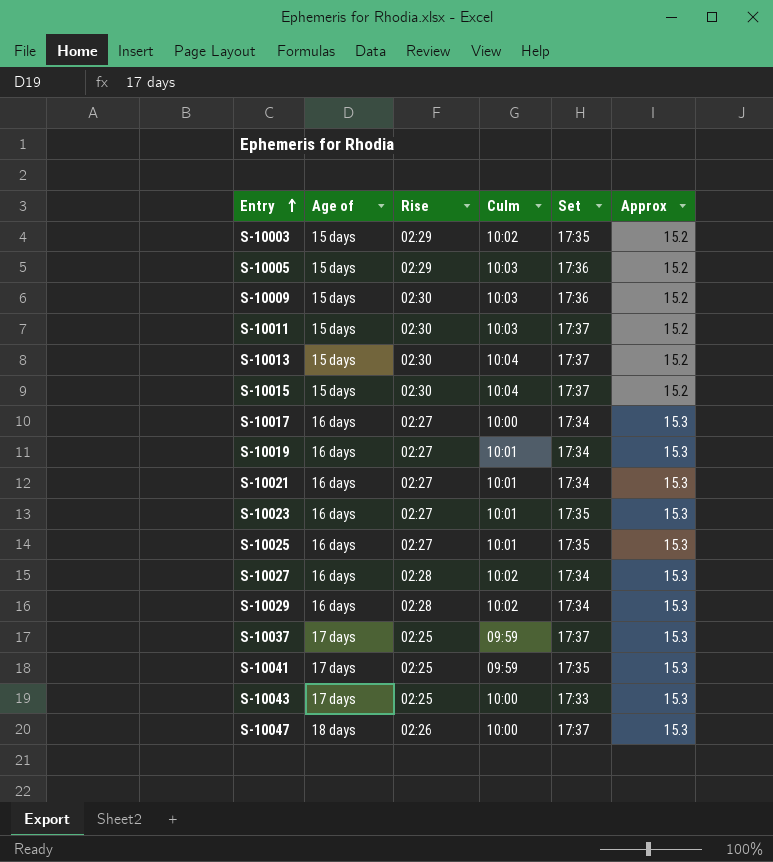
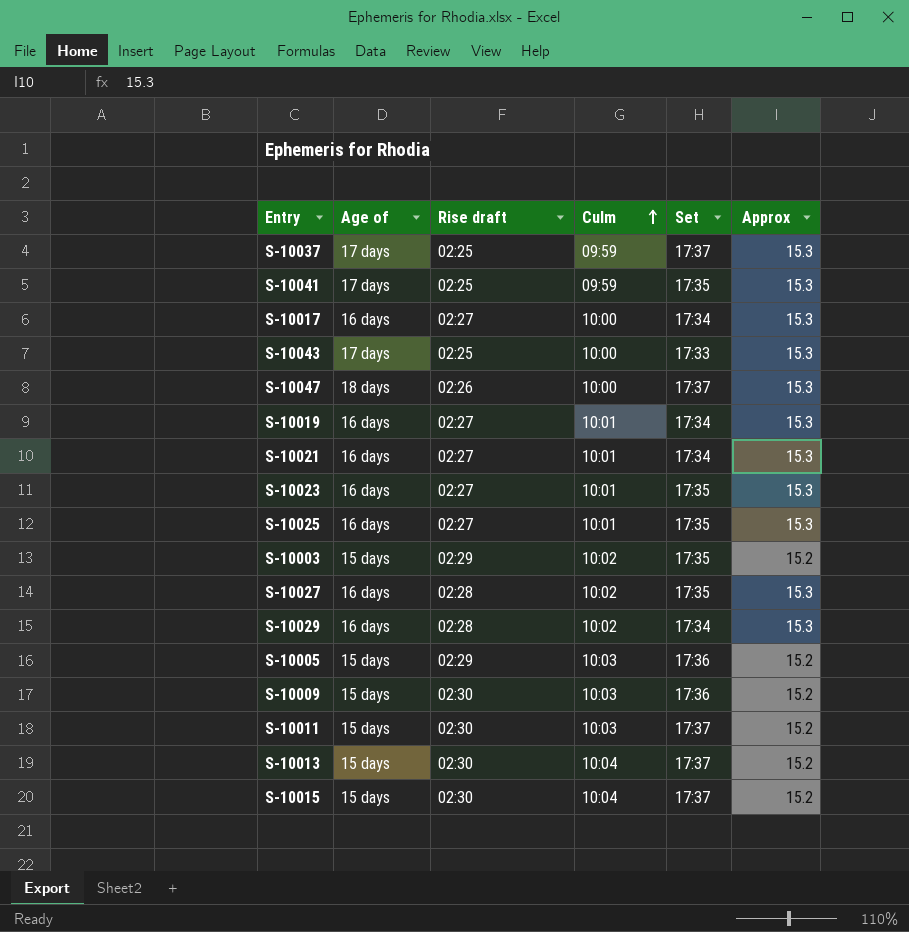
row order: Entry ascending -> Culm ascending
column name: Rise -> Rise draft
S-10027 | Set: 17:34 -> 17:35

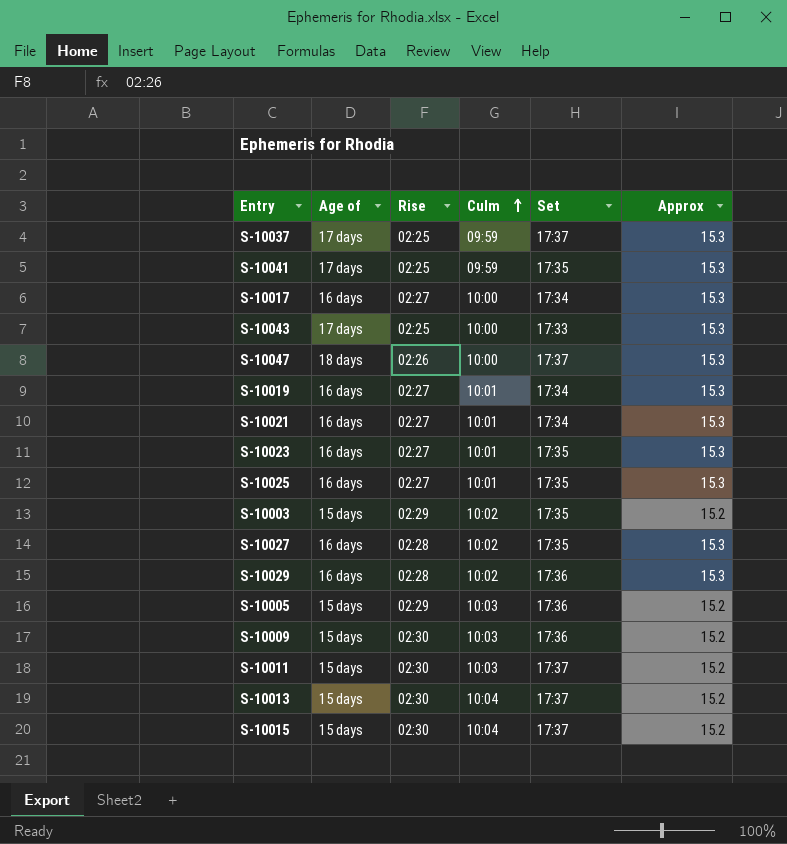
column name: Rise draft -> Rise
S-10029 | Set: 17:34 -> 17:36

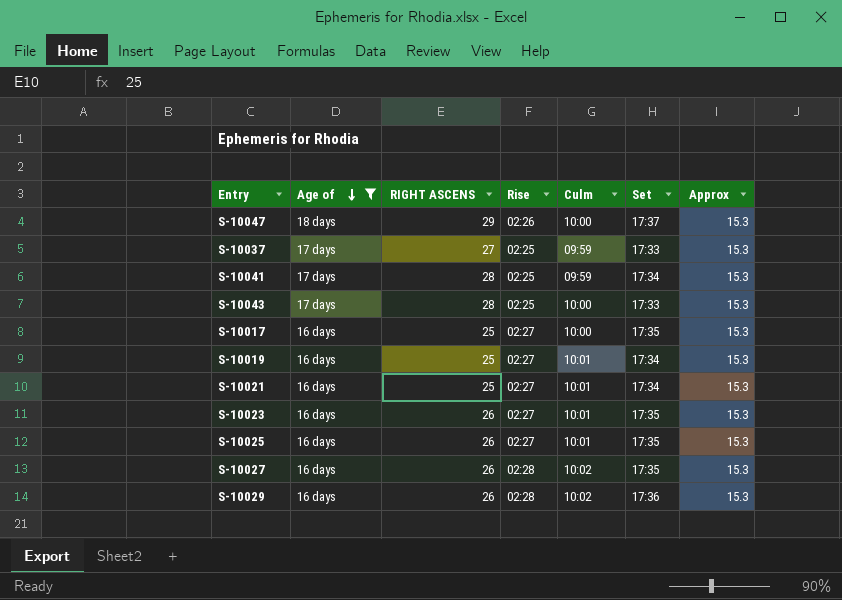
filter: none -> Age of != 15 days
row order: Culm ascending -> Age of descending
column RIGHT ASCENS | position: none -> 3
S-10037 | Set: 17:37 -> 17:33
S-10041 | Set: 17:35 -> 17:34
S-10017 | Set: 17:34 -> 17:35

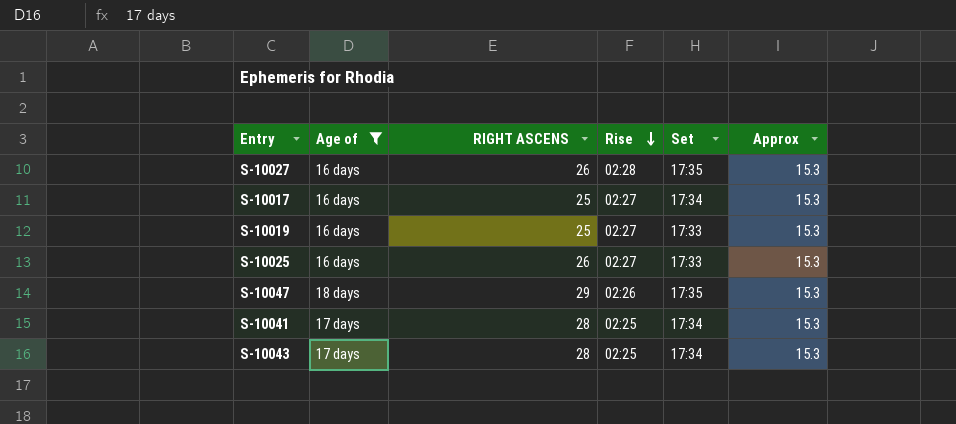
row order: Age of descending -> Rise descending
column Culm | position: 5 -> none
row S-10037: 17 days | 27 | 02:25 | 09:59 | 17:33 | 15.3 -> none
row S-10021: 16 days | 25 | 02:27 | 10:01 | 17:34 | 15.3 -> none
row S-10023: 16 days | 26 | 02:27 | 10:01 | 17:35 | 15.3 -> none
row S-10029: 16 days | 26 | 02:28 | 10:02 | 17:36 | 15.3 -> none
S-10017 | Set: 17:35 -> 17:34
S-10019 | Set: 17:34 -> 17:33
S-10025 | Set: 17:35 -> 17:33
S-10047 | Set: 17:37 -> 17:35
S-10043 | Set: 17:33 -> 17:34

